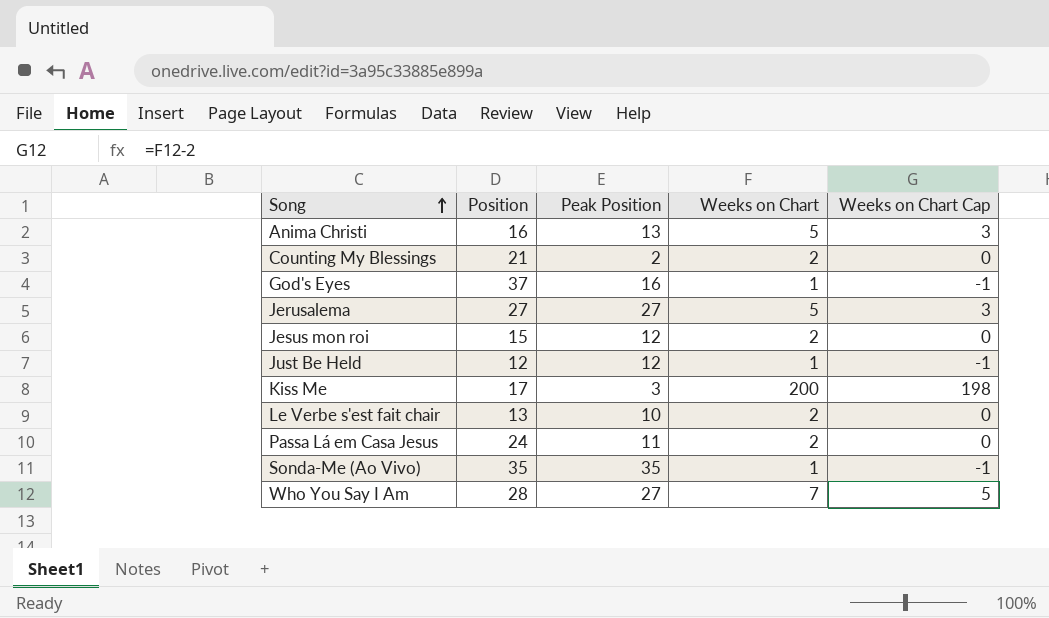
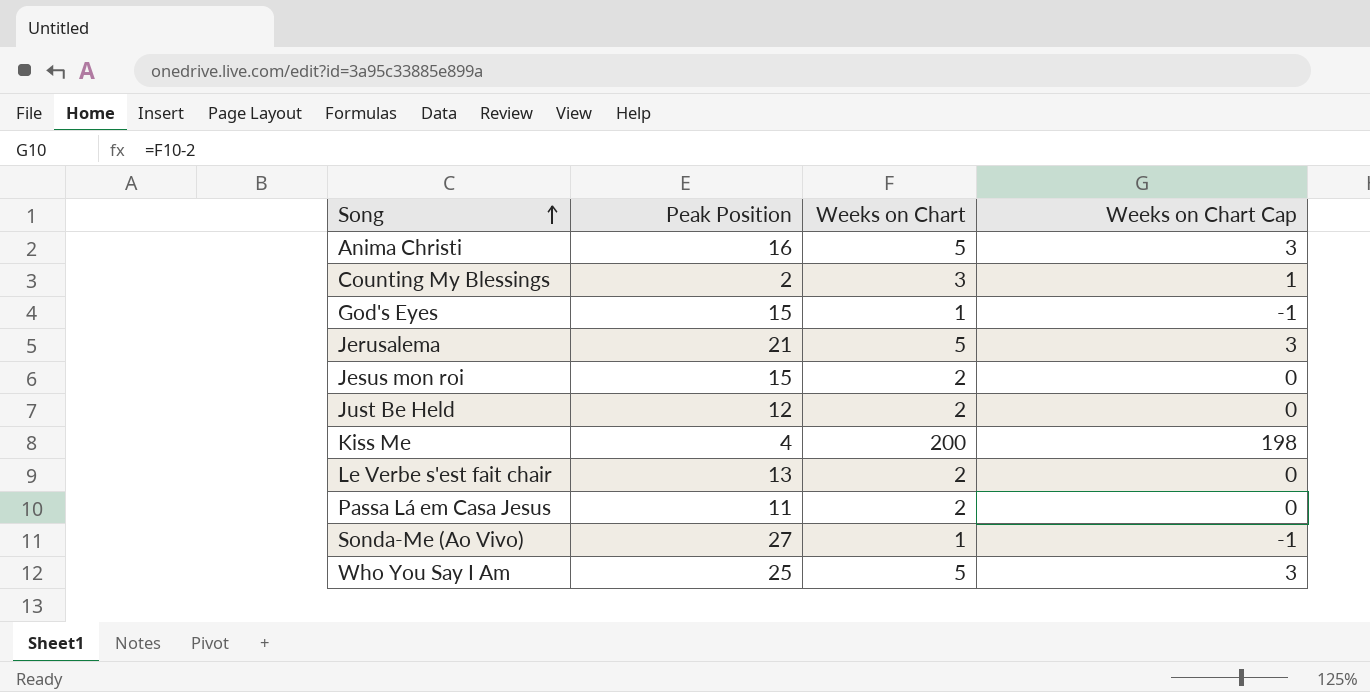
column Position | position: 2 -> none
Anima Christi | Peak Position: 13 -> 16
Counting My Blessings | Weeks on Chart: 2 -> 3
Counting My Blessings | Weeks on Chart Cap: 0 -> 1
God's Eyes | Peak Position: 16 -> 15
Jerusalema | Peak Position: 27 -> 21
Jesus mon roi | Peak Position: 12 -> 15
Just Be Held | Weeks on Chart: 1 -> 2
Just Be Held | Weeks on Chart Cap: -1 -> 0
Kiss Me | Peak Position: 3 -> 4
Le Verbe s'est fait chair | Peak Position: 10 -> 13
Sonda-Me (Ao Vivo) | Peak Position: 35 -> 27
Who You Say I Am | Peak Position: 27 -> 25
Who You Say I Am | Weeks on Chart: 7 -> 5
Who You Say I Am | Weeks on Chart Cap: 5 -> 3

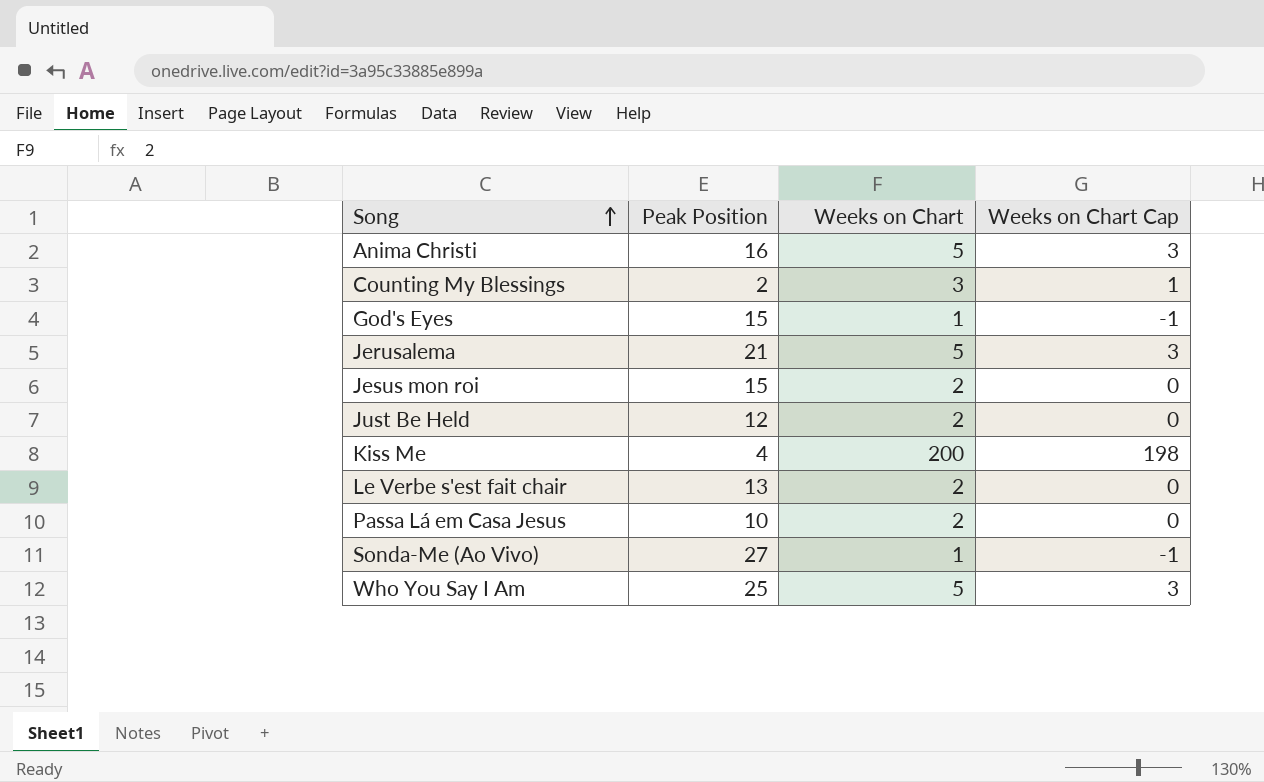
Passa Lá em Casa Jesus | Peak Position: 11 -> 10

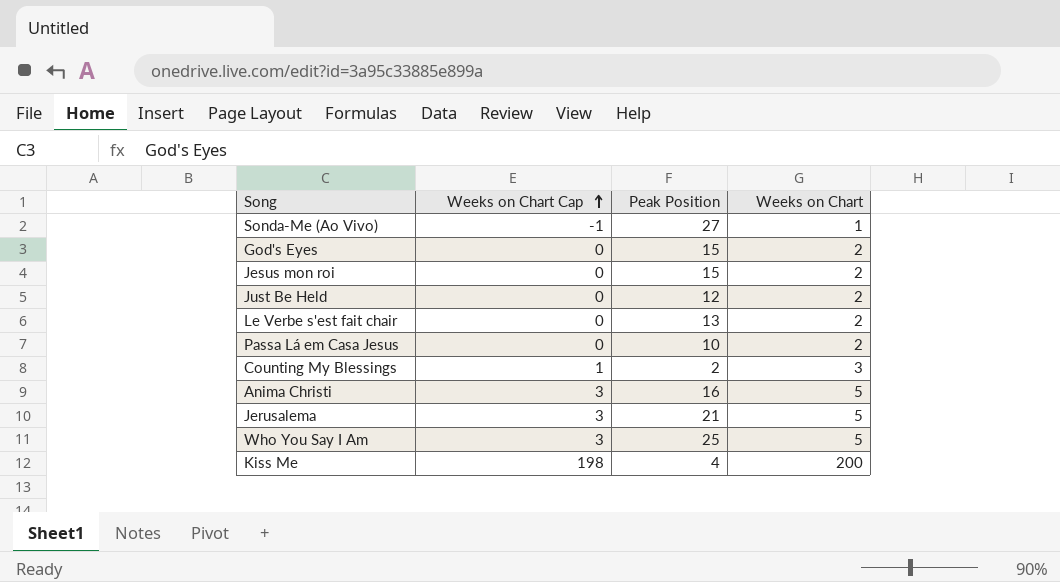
row order: Song ascending -> Weeks on Chart Cap ascending
column Weeks on Chart Cap | position: 4 -> 2
God's Eyes | Weeks on Chart Cap: -1 -> 0
God's Eyes | Weeks on Chart: 1 -> 2

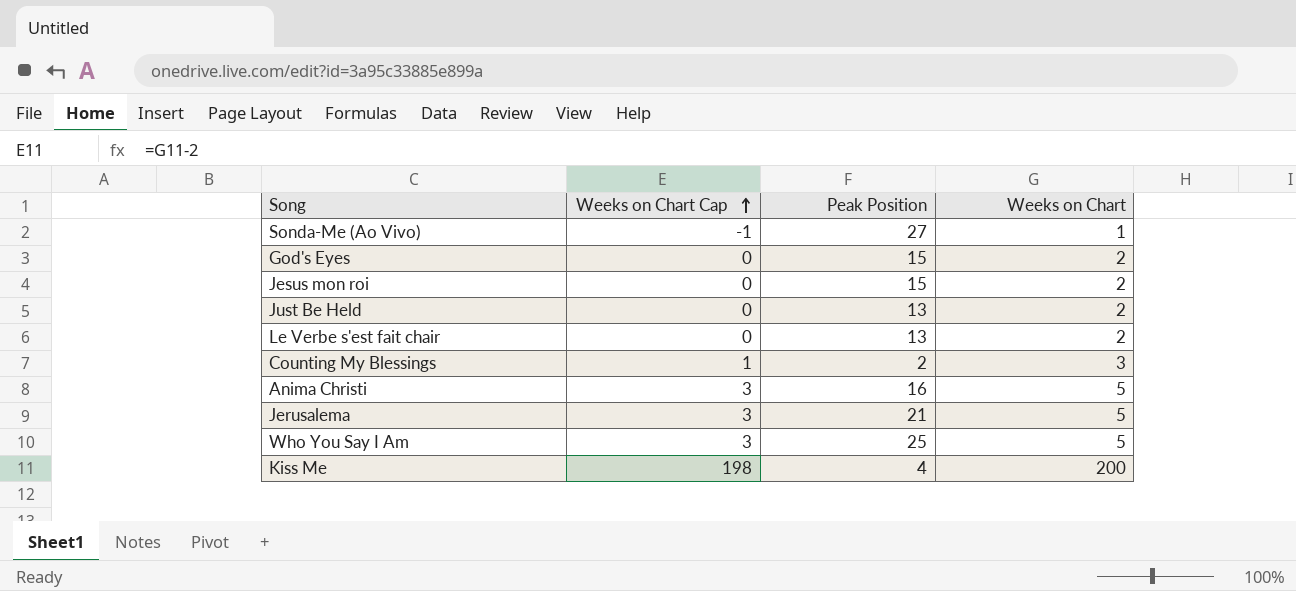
row Passa Lá em Casa Jesus: 0 | 10 | 2 -> none
Just Be Held | Peak Position: 12 -> 13

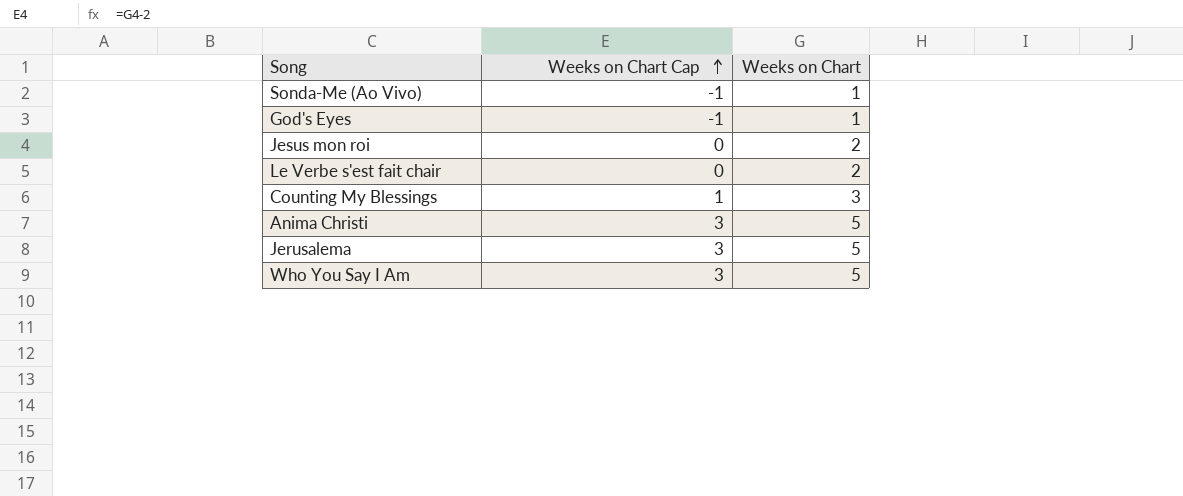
column Peak Position | position: 3 -> none
row Just Be Held: 0 | 13 | 2 -> none
row Kiss Me: 198 | 4 | 200 -> none
God's Eyes | Weeks on Chart Cap: 0 -> -1
God's Eyes | Weeks on Chart: 2 -> 1

